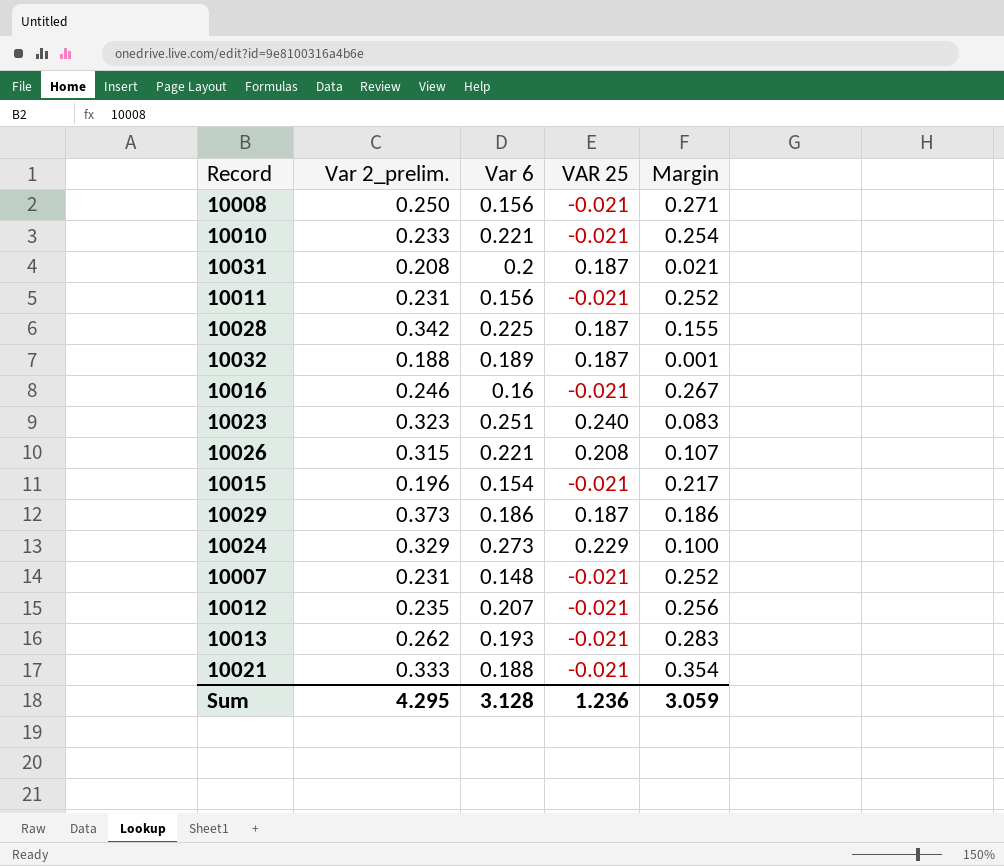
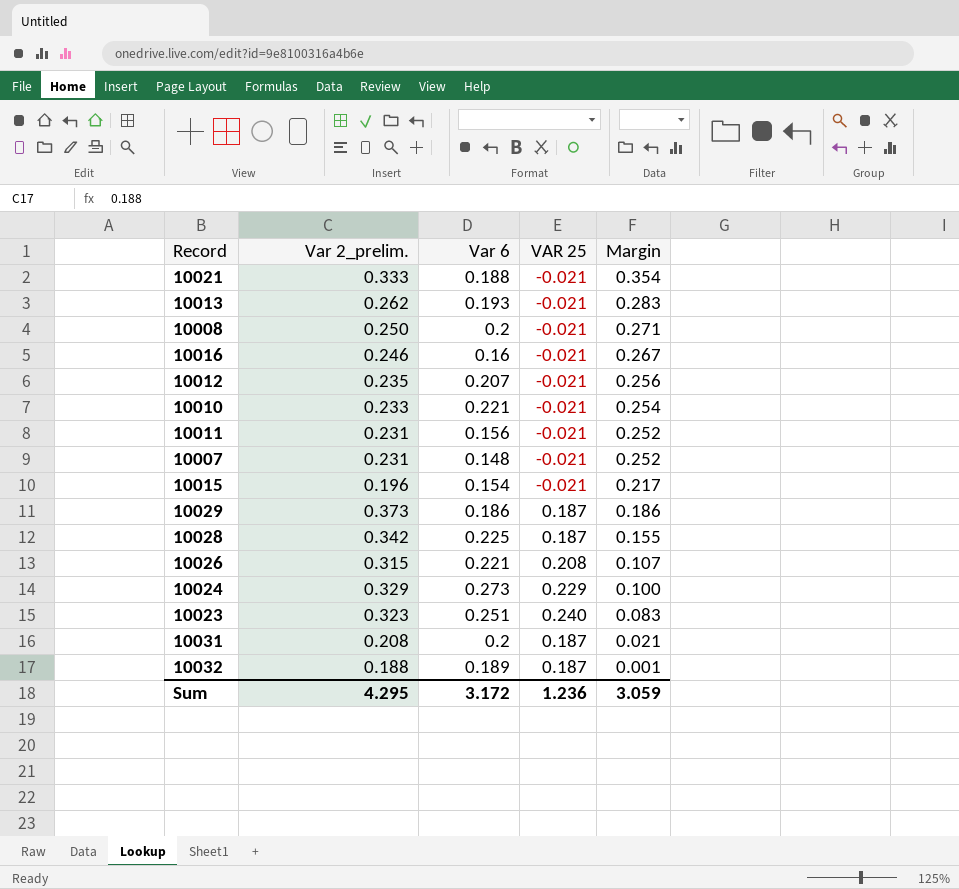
row order: none -> Margin descending
10008 | Var 6: 0.156 -> 0.2
Sum | Var 6: 3.128 -> 3.172

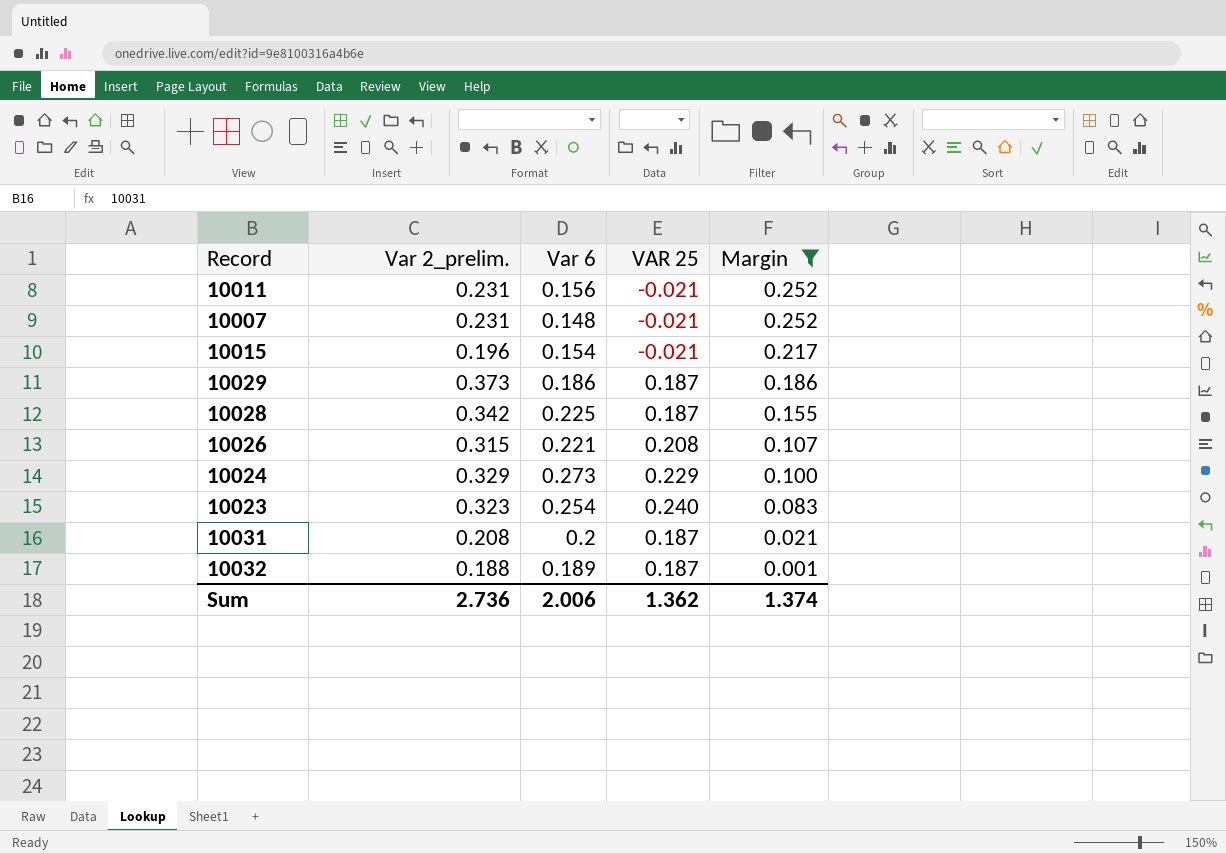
filter: none -> Margin <= 0.252
10023 | Var 6: 0.251 -> 0.254
Sum | Var 2_prelim.: 4.295 -> 2.736
Sum | Var 6: 3.172 -> 2.006
Sum | VAR 25: 1.236 -> 1.362
Sum | Margin: 3.059 -> 1.374

